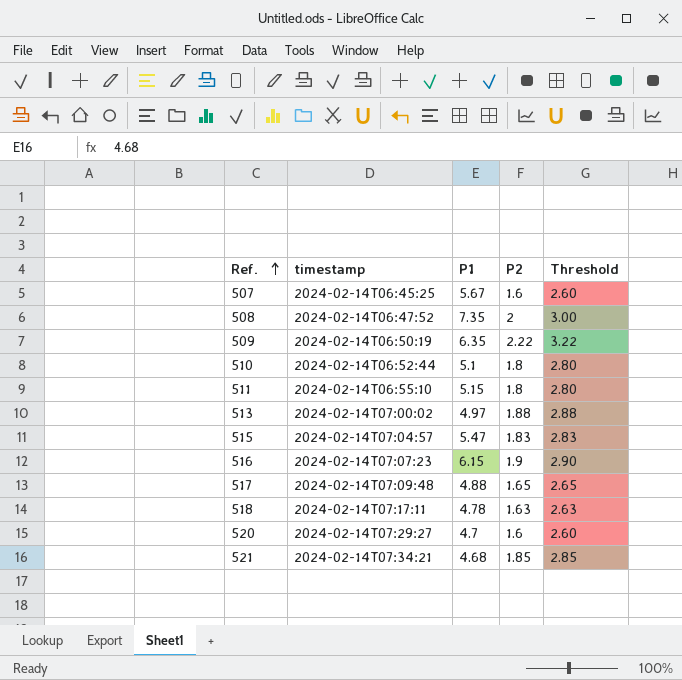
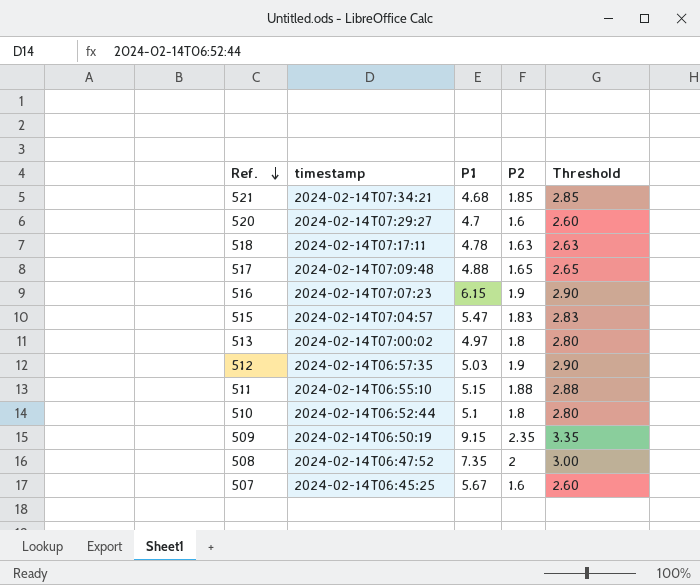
row order: Ref. ascending -> Ref. descending
513 | P2: 1.88 -> 1.8
513 | Threshold: 2.88 -> 2.80
row 512: none -> 2024-02-14T06:57:35 | 5.03 | 1.9 | 2.90
511 | P2: 1.8 -> 1.88
511 | Threshold: 2.80 -> 2.88
509 | P1: 6.35 -> 9.15
509 | P2: 2.22 -> 2.35
509 | Threshold: 3.22 -> 3.35

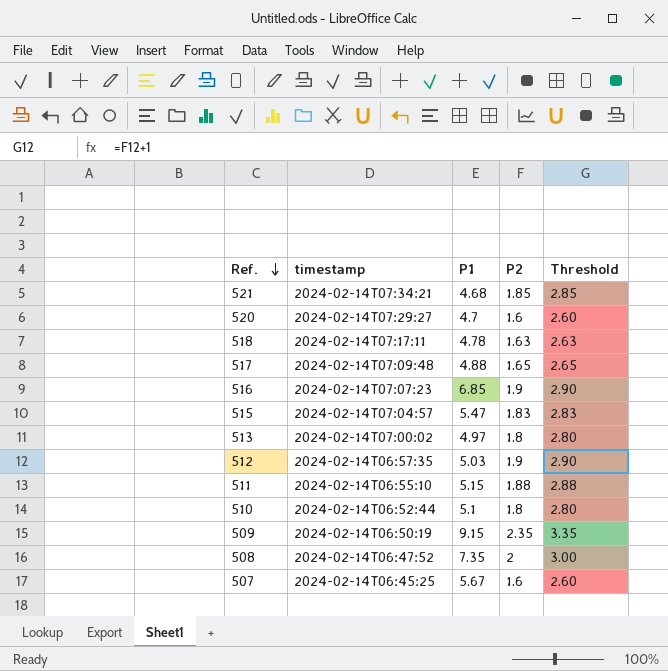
516 | P1: 6.15 -> 6.85

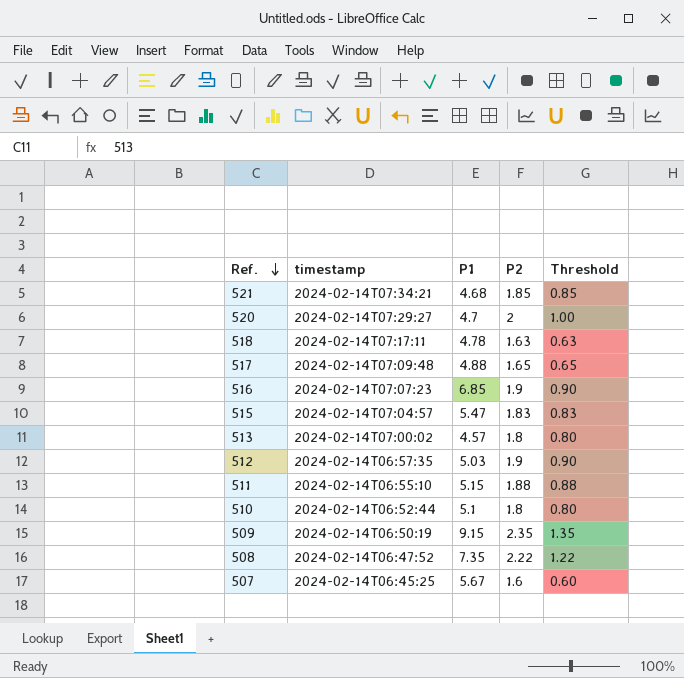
column Threshold | formula: [P2] + 1 -> [P2] - 1
520 | P2: 1.6 -> 2
513 | P1: 4.97 -> 4.57
508 | P2: 2 -> 2.22

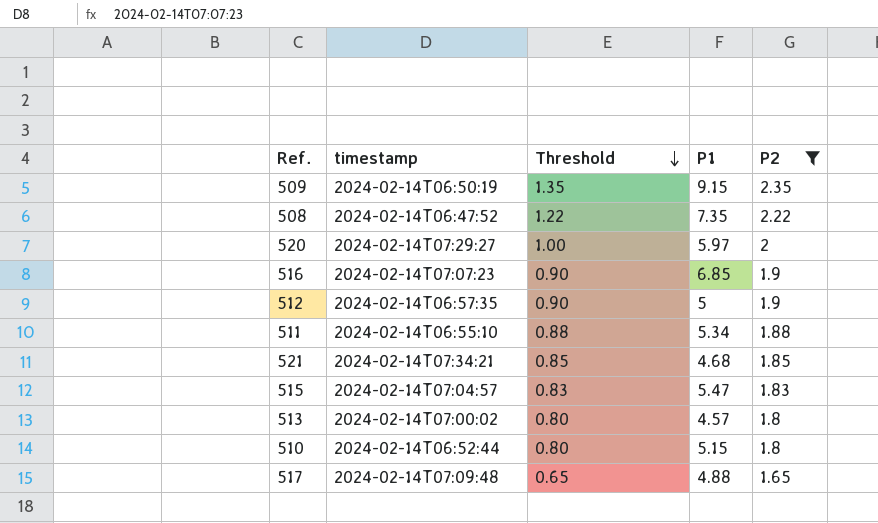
filter: none -> P2 >= 1.65
row order: Ref. descending -> Threshold descending
column Threshold | position: 5 -> 3
520 | P1: 4.7 -> 5.97
512 | P1: 5.03 -> 5
511 | P1: 5.15 -> 5.34
510 | P1: 5.1 -> 5.15

